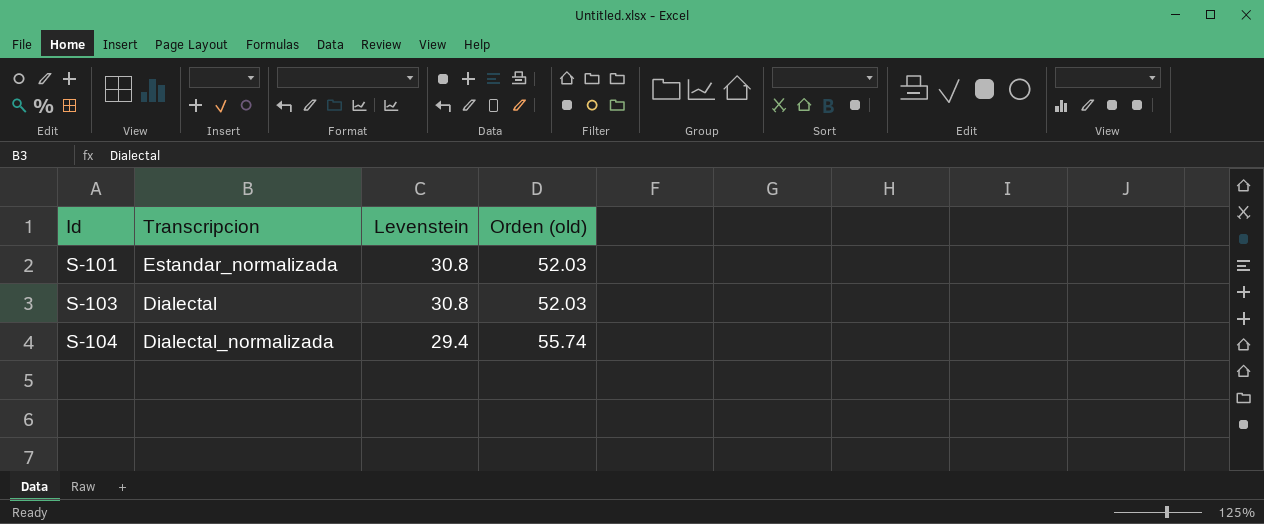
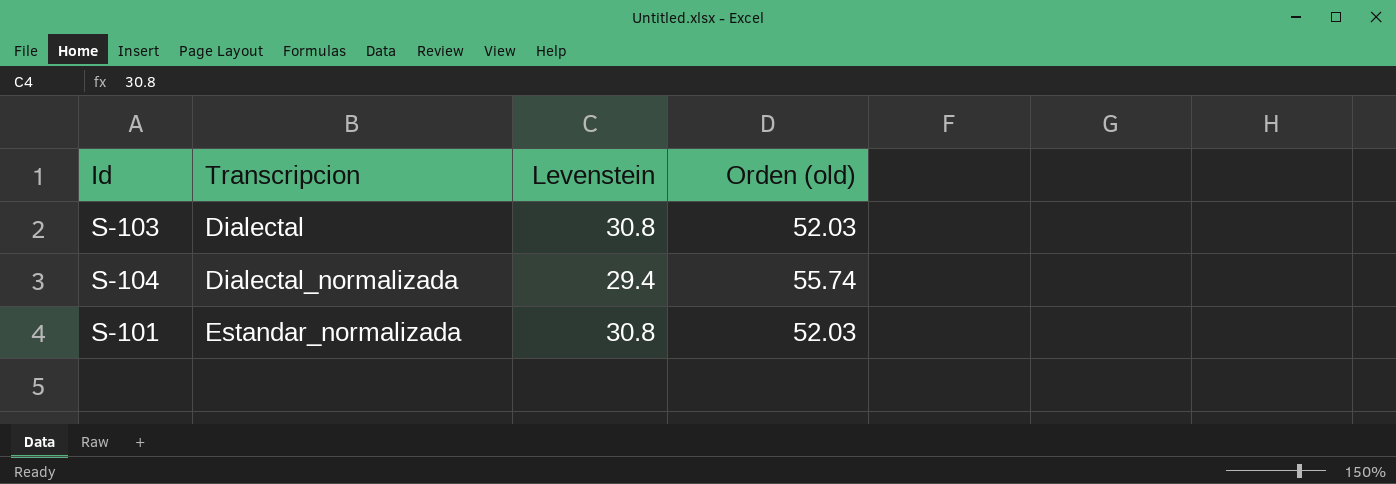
row order: Id ascending -> Transcripcion ascending

